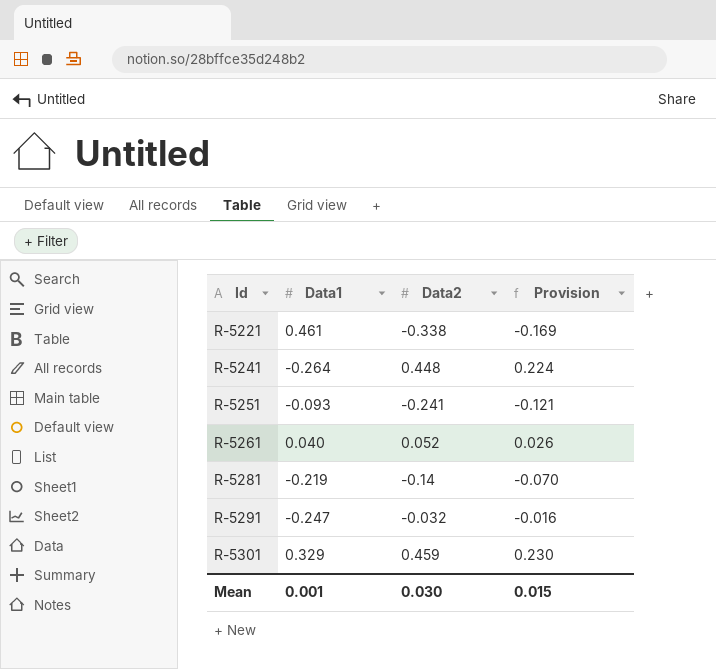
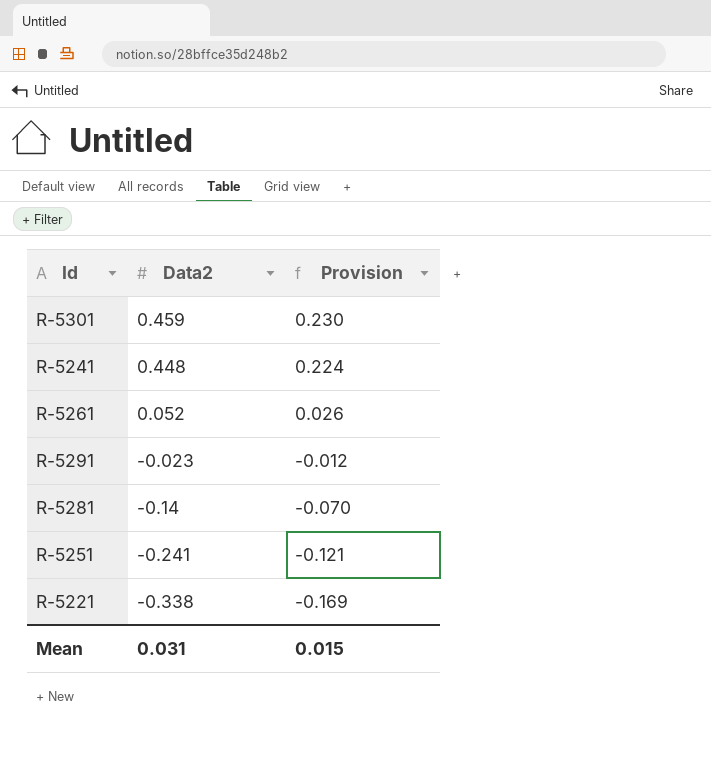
row order: Id ascending -> Data2 descending
column Data1 | position: 2 -> none
R-5291 | Data2: -0.032 -> -0.023
R-5291 | Provision: -0.016 -> -0.012
Mean | Data2: 0.030 -> 0.031

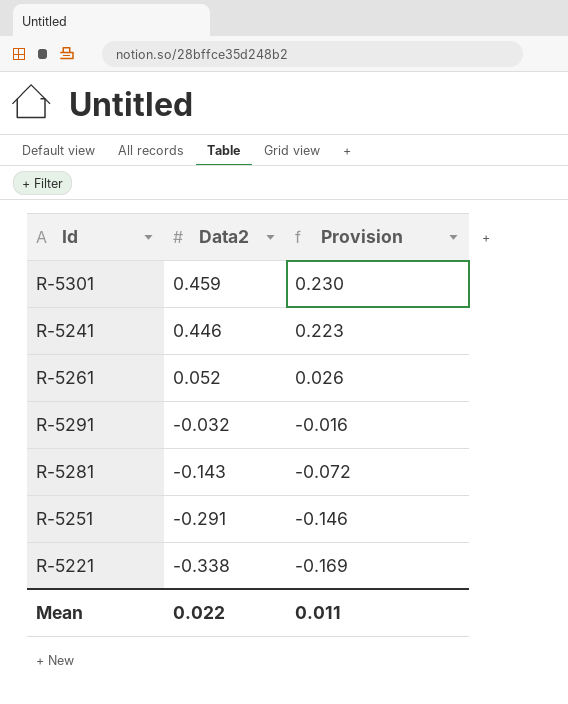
R-5241 | Data2: 0.448 -> 0.446
R-5241 | Provision: 0.224 -> 0.223
R-5291 | Data2: -0.023 -> -0.032
R-5291 | Provision: -0.012 -> -0.016
R-5281 | Data2: -0.14 -> -0.143
R-5281 | Provision: -0.070 -> -0.072
R-5251 | Data2: -0.241 -> -0.291
R-5251 | Provision: -0.121 -> -0.146
Mean | Data2: 0.031 -> 0.022
Mean | Provision: 0.015 -> 0.011

